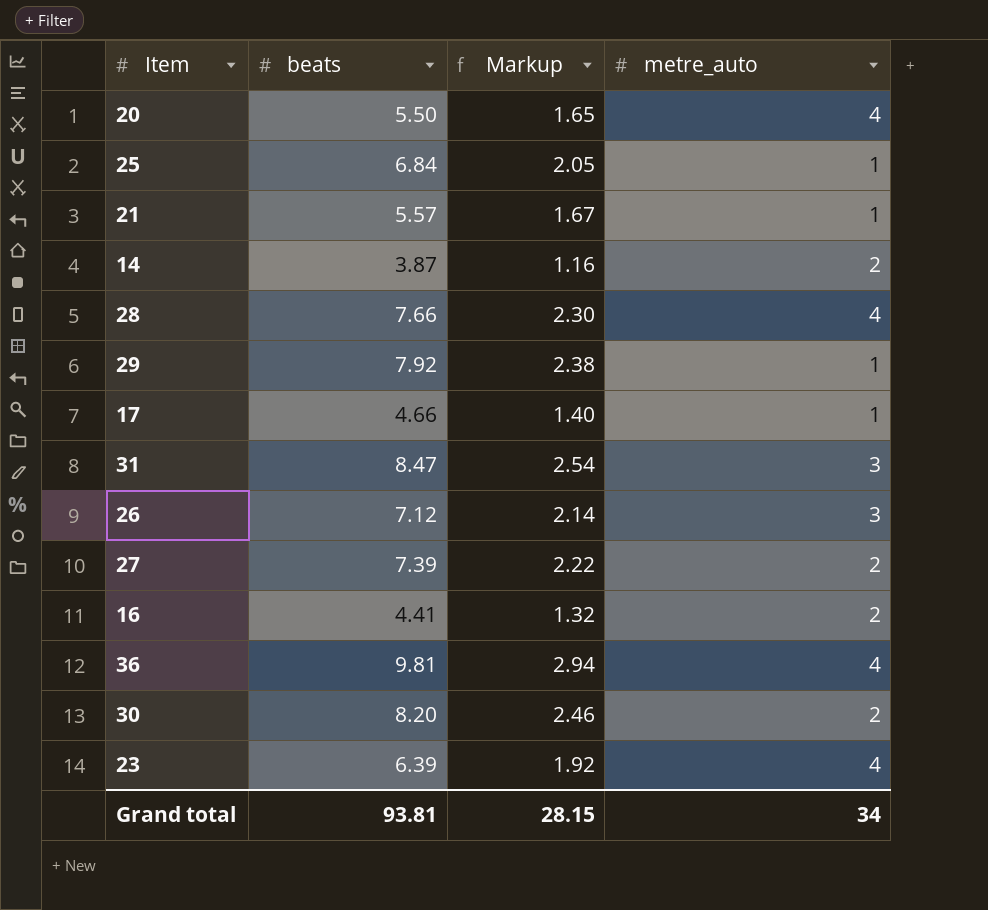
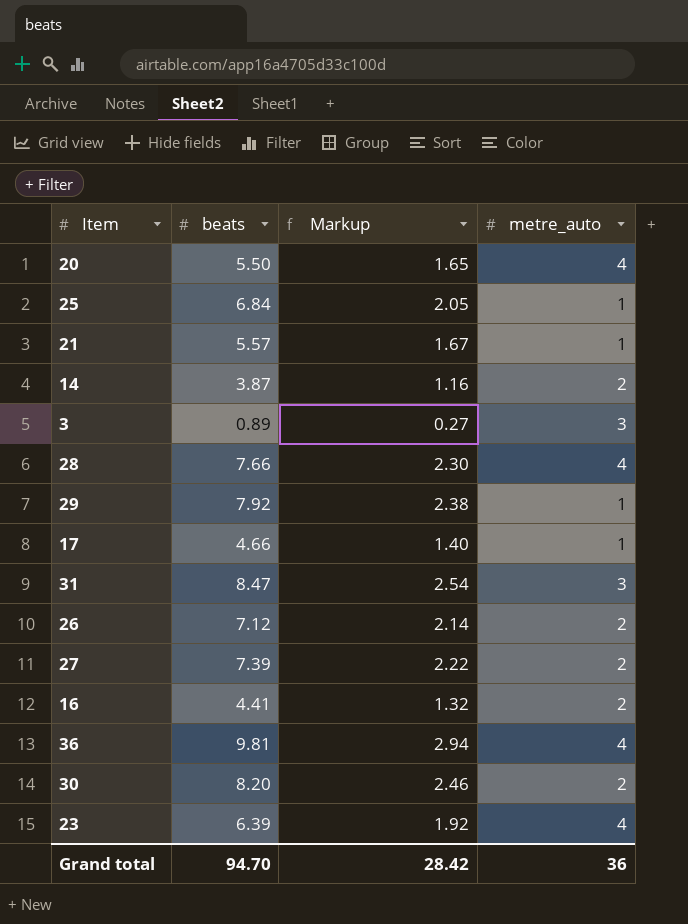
row 3: none -> 0.89 | 0.27 | 3
26 | metre_auto: 3 -> 2
Grand total | beats: 93.81 -> 94.70
Grand total | Markup: 28.15 -> 28.42
Grand total | metre_auto: 34 -> 36

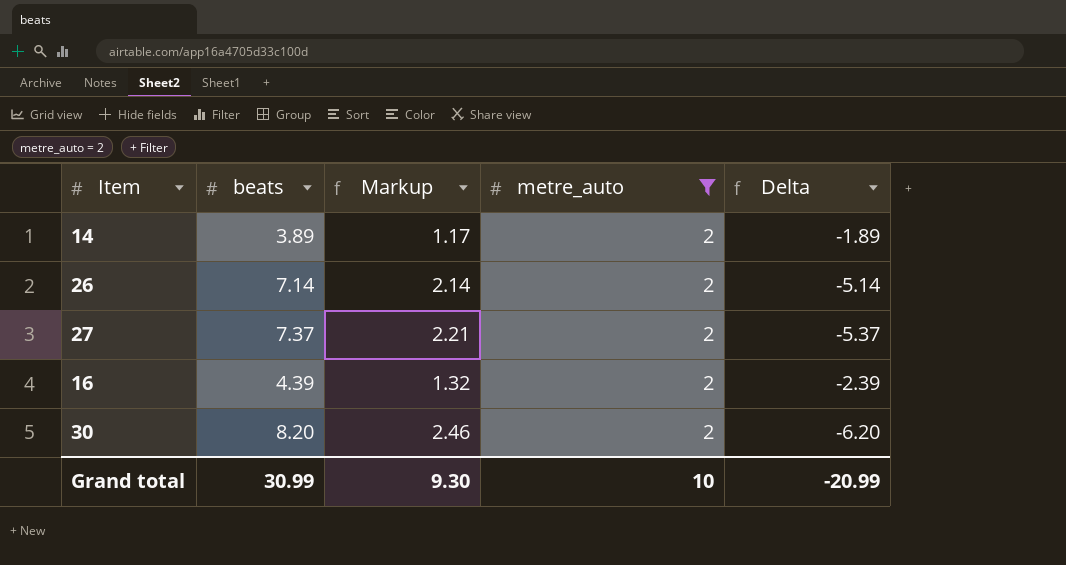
filter: none -> metre_auto = 2
column Delta | formula: none -> [metre_auto] - [beats]
14 | beats: 3.87 -> 3.89
14 | Markup: 1.16 -> 1.17
26 | beats: 7.12 -> 7.14
27 | beats: 7.39 -> 7.37
27 | Markup: 2.22 -> 2.21
16 | beats: 4.41 -> 4.39
Grand total | beats: 94.70 -> 30.99
Grand total | Markup: 28.42 -> 9.30
Grand total | metre_auto: 36 -> 10

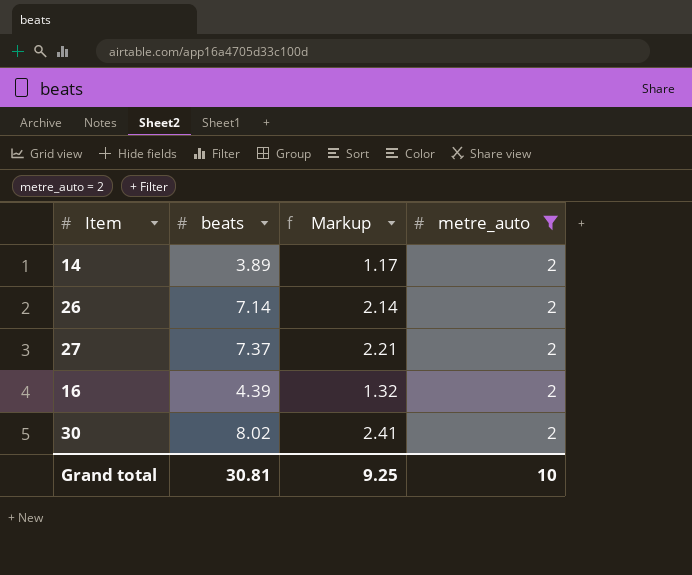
column Delta | formula: [metre_auto] - [beats] -> none
30 | beats: 8.20 -> 8.02
30 | Markup: 2.46 -> 2.41
Grand total | beats: 30.99 -> 30.81
Grand total | Markup: 9.30 -> 9.25

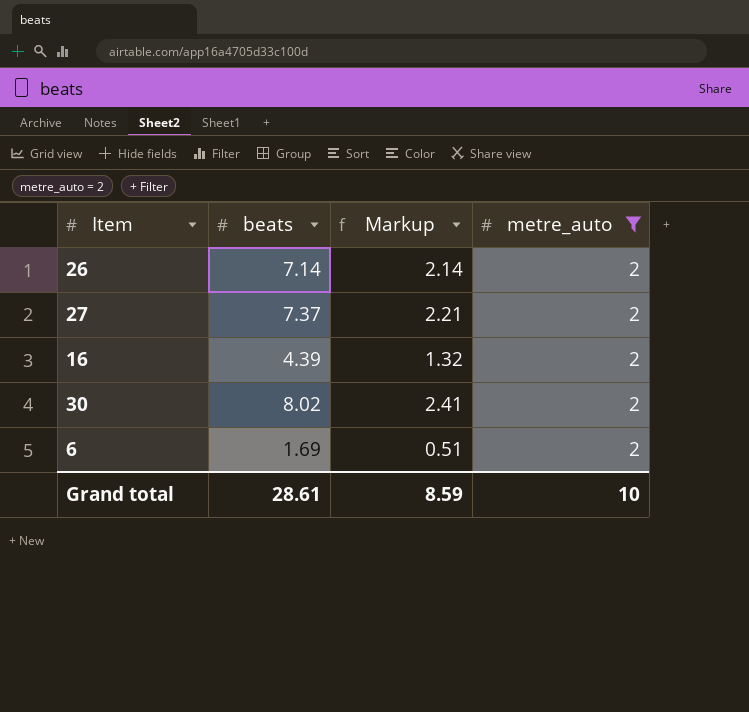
row 14: 3.89 | 1.17 | 2 -> none
row 6: none -> 1.69 | 0.51 | 2
Grand total | beats: 30.81 -> 28.61
Grand total | Markup: 9.25 -> 8.59

